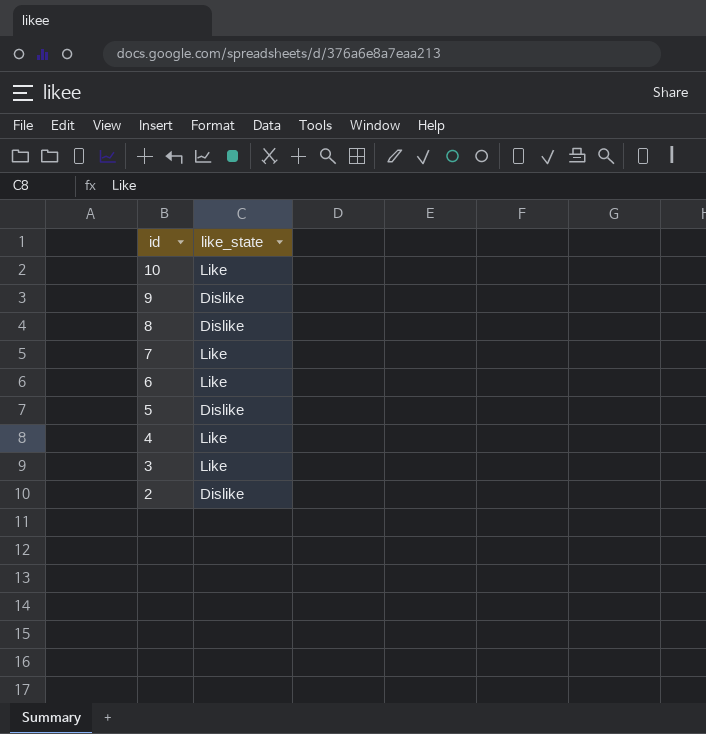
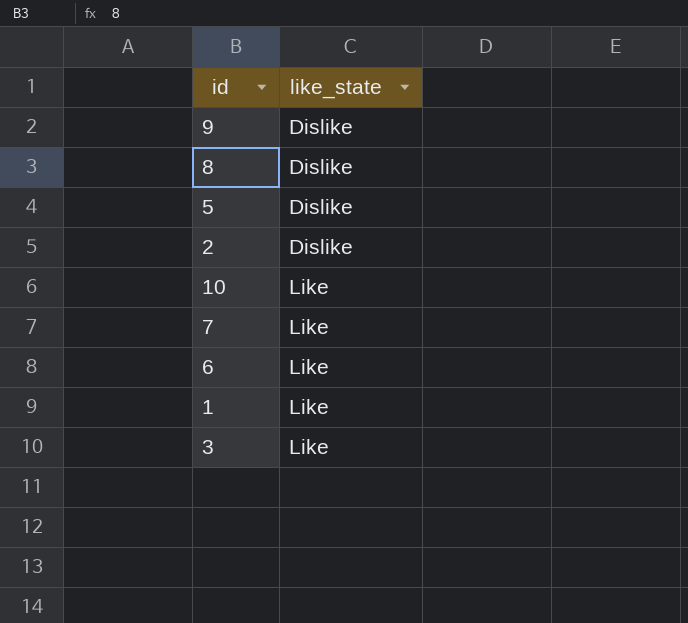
row order: id descending -> like_state ascending
row 4: Like -> none
row 1: none -> Like

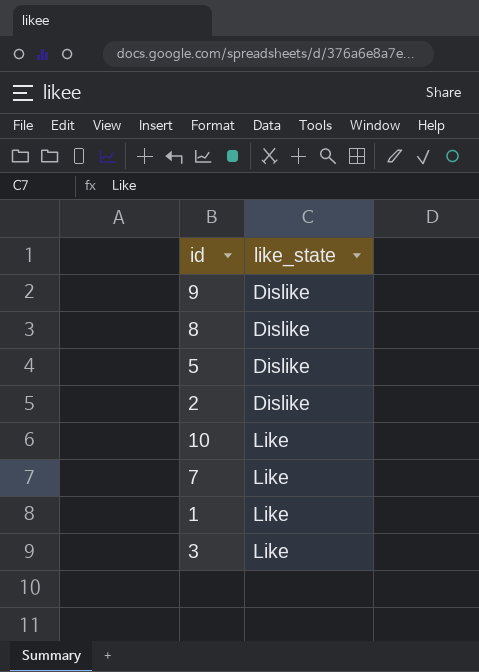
row 6: Like -> none

